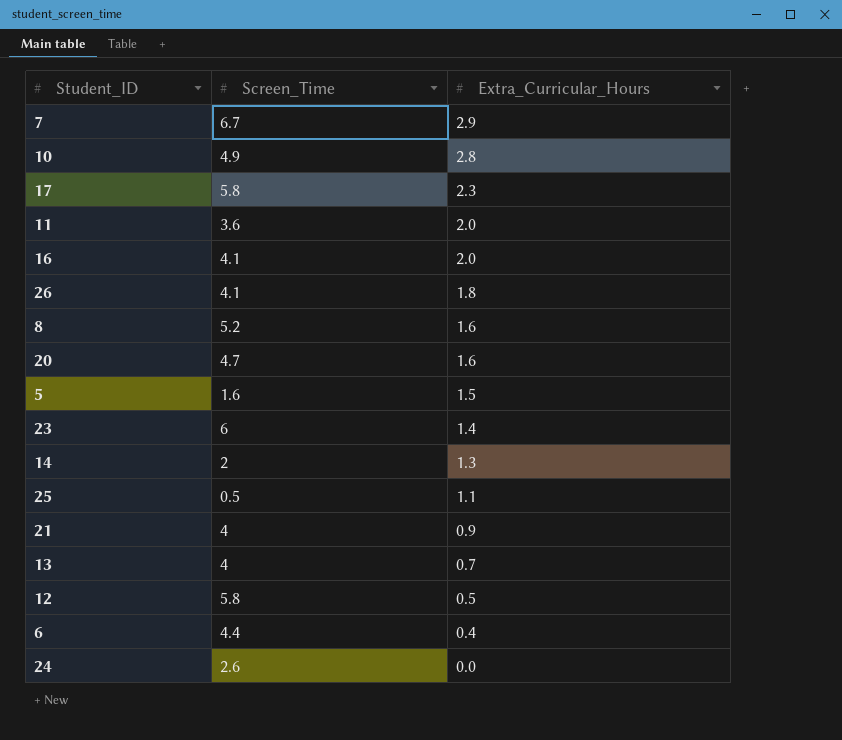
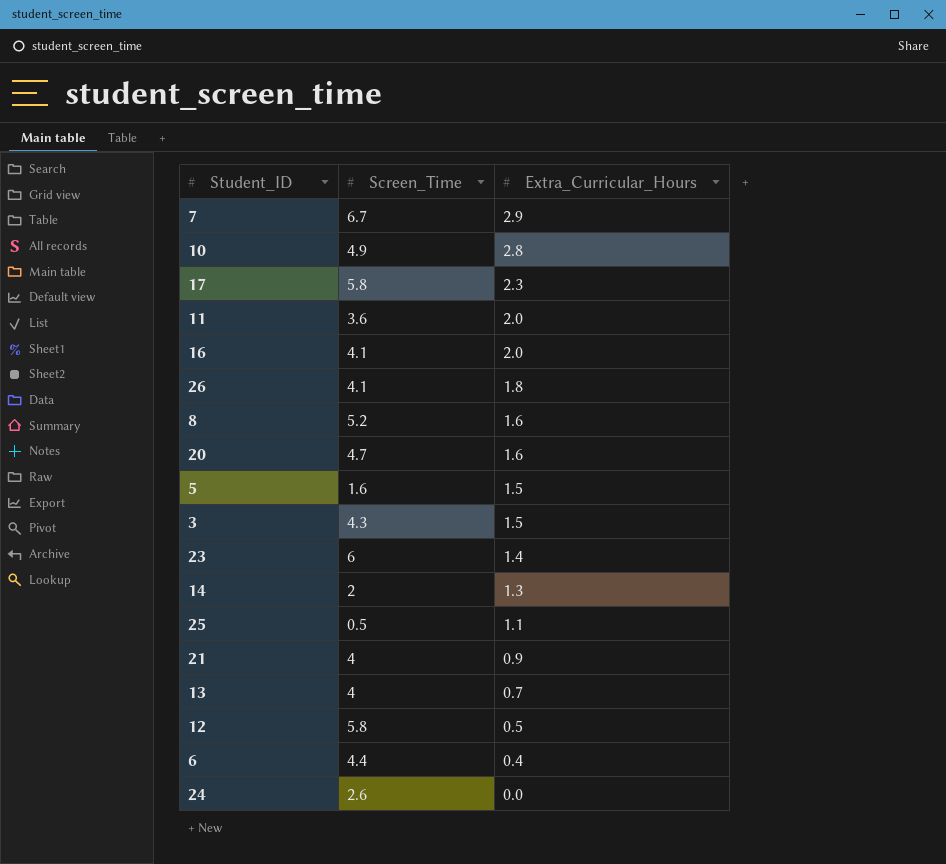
row 3: none -> 4.3 | 1.5

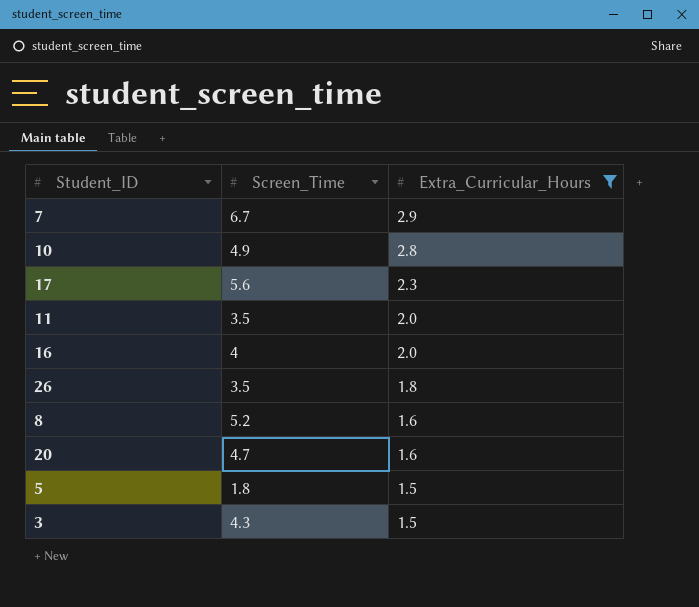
filter: none -> Extra_Curricular_Hours >= 1.5
17 | Screen_Time: 5.8 -> 5.6
11 | Screen_Time: 3.6 -> 3.5
16 | Screen_Time: 4.1 -> 4
26 | Screen_Time: 4.1 -> 3.5
5 | Screen_Time: 1.6 -> 1.8

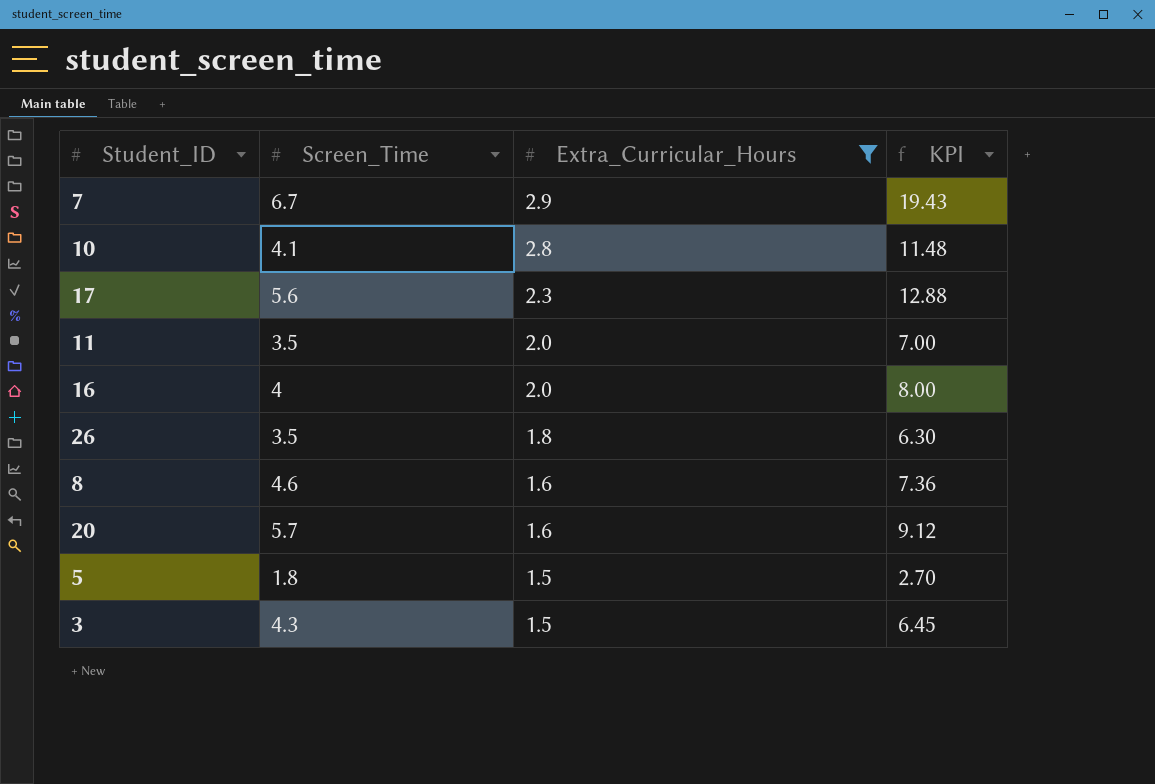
column KPI | formula: none -> [Screen_Time] * [Extra_Curricular_Hours]
10 | Screen_Time: 4.9 -> 4.1
8 | Screen_Time: 5.2 -> 4.6
20 | Screen_Time: 4.7 -> 5.7

